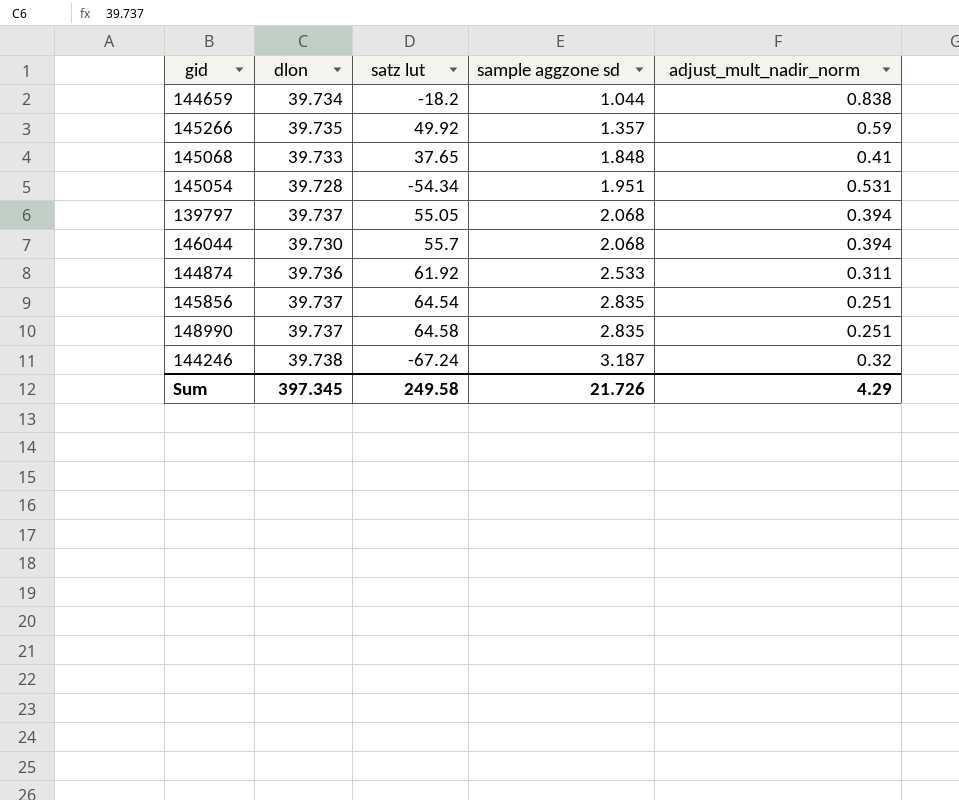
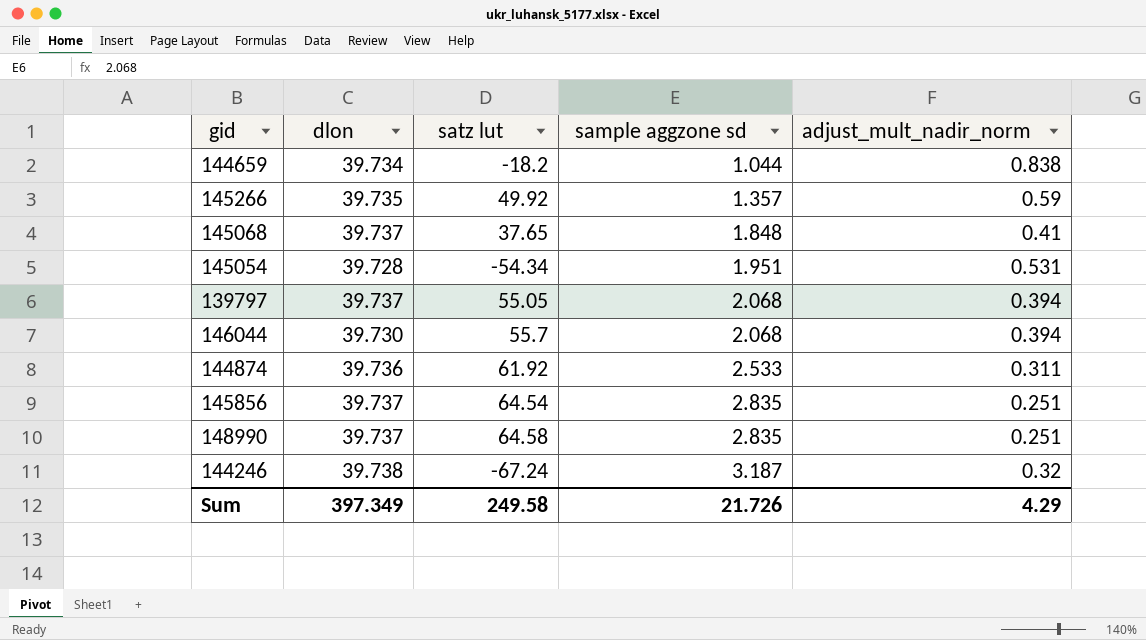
145068 | dlon: 39.733 -> 39.737
Sum | dlon: 397.345 -> 397.349

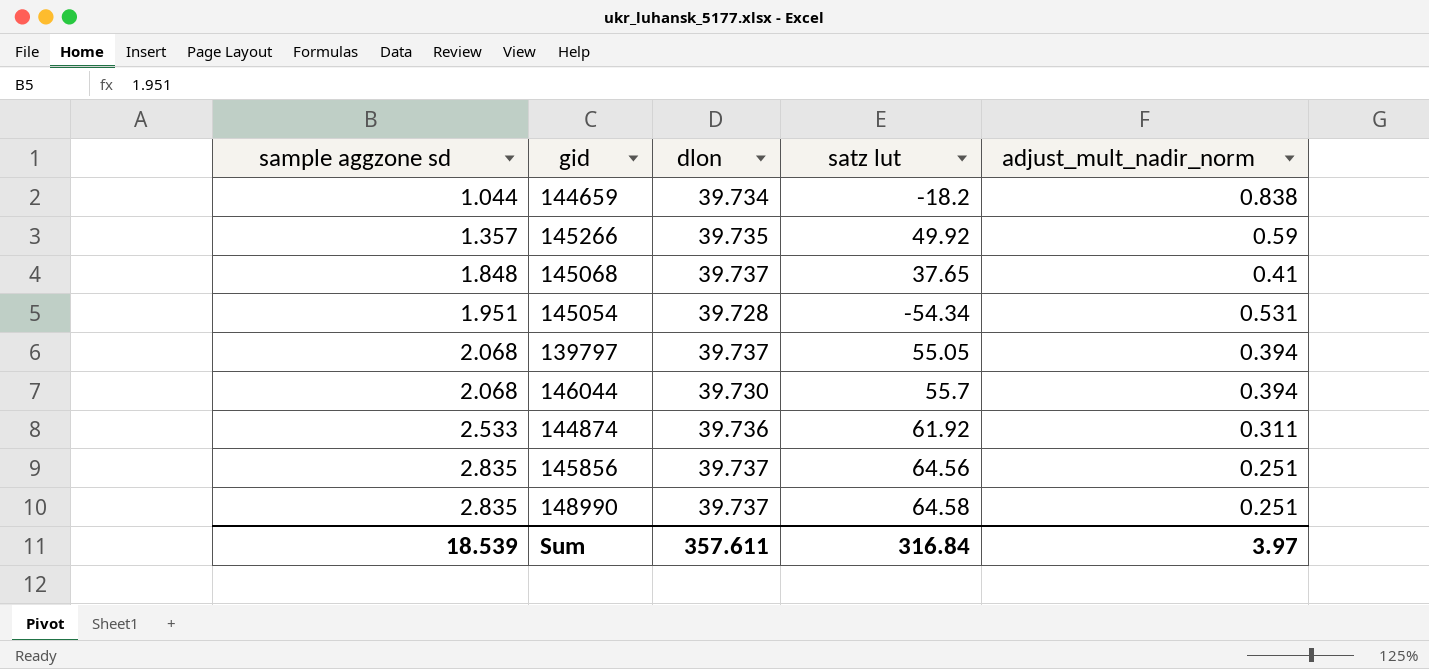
column sample aggzone sd | position: 4 -> 1
row 144246: 39.738 | -67.24 | 3.187 | 0.32 -> none
145856 | satz lut: 64.54 -> 64.56
Sum | sample aggzone sd: 21.726 -> 18.539
Sum | dlon: 397.349 -> 357.611
Sum | satz lut: 249.58 -> 316.84
Sum | adjust_mult_nadir_norm: 4.29 -> 3.97

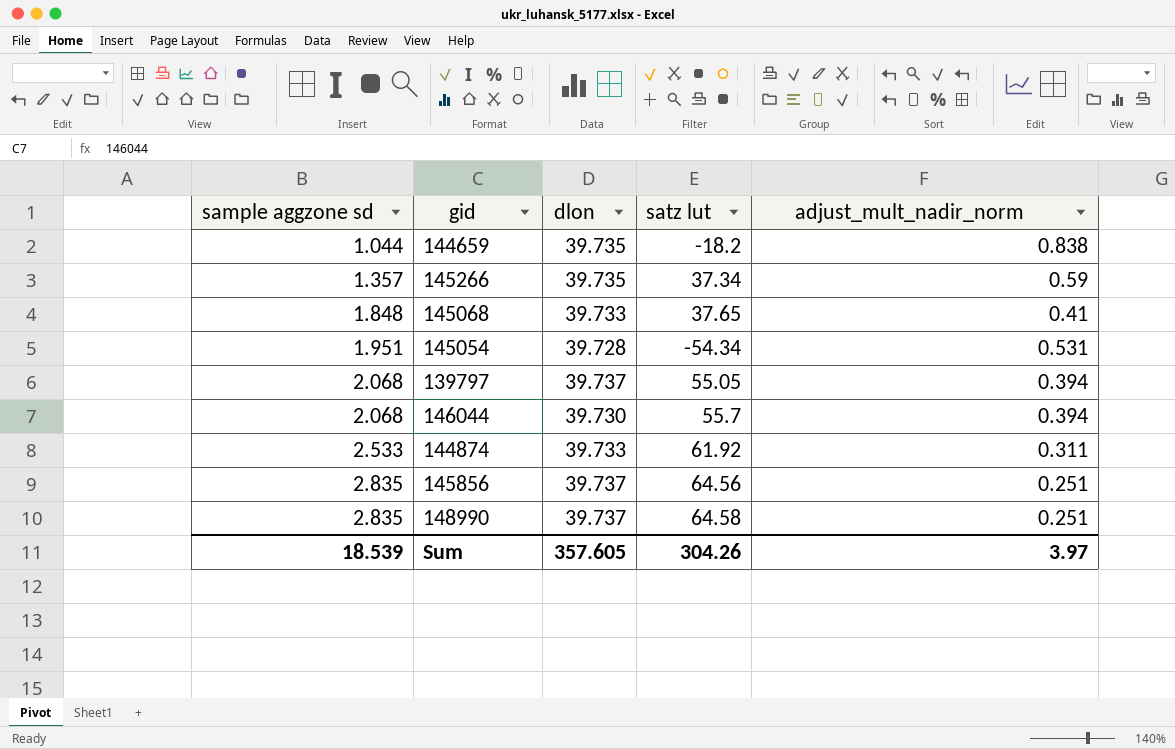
144659 | dlon: 39.734 -> 39.735
145266 | satz lut: 49.92 -> 37.34
145068 | dlon: 39.737 -> 39.733
144874 | dlon: 39.736 -> 39.733
Sum | dlon: 357.611 -> 357.605
Sum | satz lut: 316.84 -> 304.26

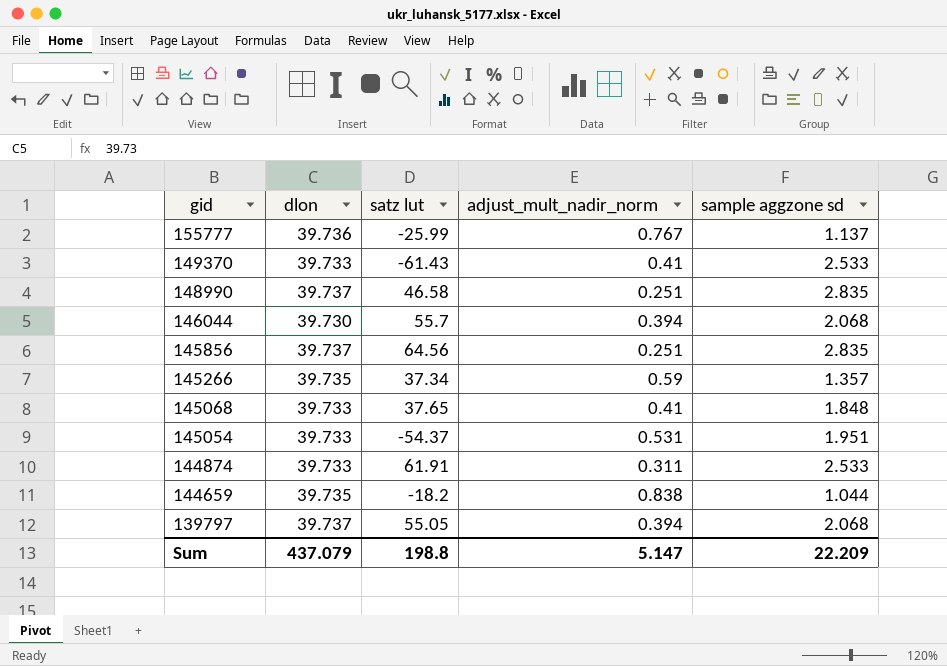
row order: sample aggzone sd ascending -> gid descending
column sample aggzone sd | position: 1 -> 5
row 155777: none -> 39.736 | -25.99 | 0.767 | 1.137
row 149370: none -> 39.733 | -61.43 | 0.41 | 2.533
148990 | satz lut: 64.58 -> 46.58
145054 | dlon: 39.728 -> 39.733
145054 | satz lut: -54.34 -> -54.37
144874 | satz lut: 61.92 -> 61.91
Sum | dlon: 357.605 -> 437.079
Sum | satz lut: 304.26 -> 198.8
Sum | adjust_mult_nadir_norm: 3.97 -> 5.147
Sum | sample aggzone sd: 18.539 -> 22.209

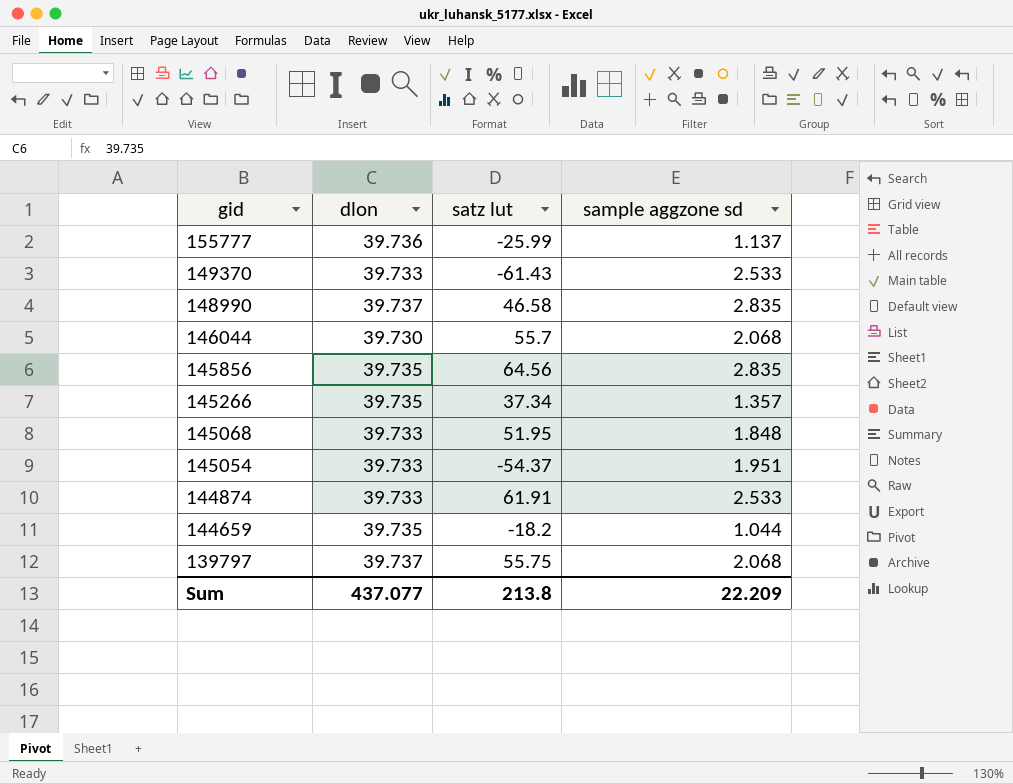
column adjust_mult_nadir_norm | position: 4 -> none
145856 | dlon: 39.737 -> 39.735
145068 | satz lut: 37.65 -> 51.95
139797 | satz lut: 55.05 -> 55.75
Sum | dlon: 437.079 -> 437.077
Sum | satz lut: 198.8 -> 213.8

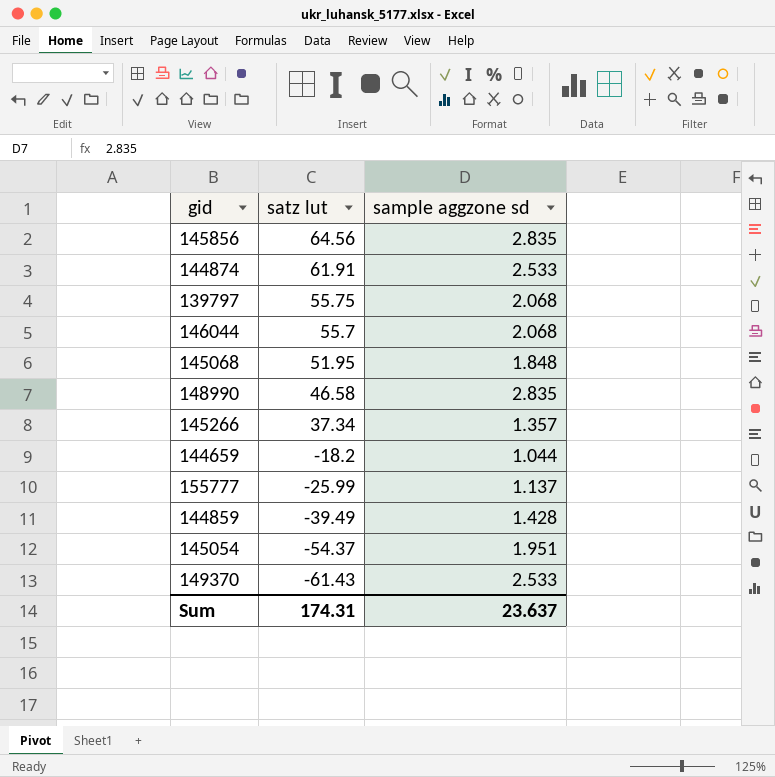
row order: gid descending -> satz lut descending
column dlon | position: 2 -> none
row 144859: none -> -39.49 | 1.428
Sum | satz lut: 213.8 -> 174.31
Sum | sample aggzone sd: 22.209 -> 23.637

